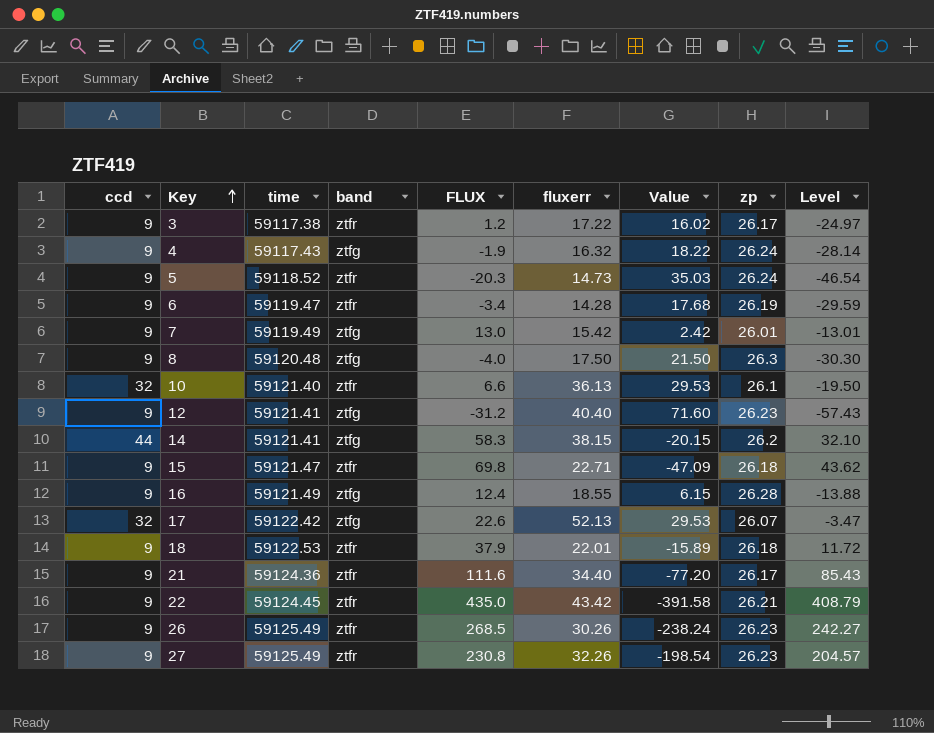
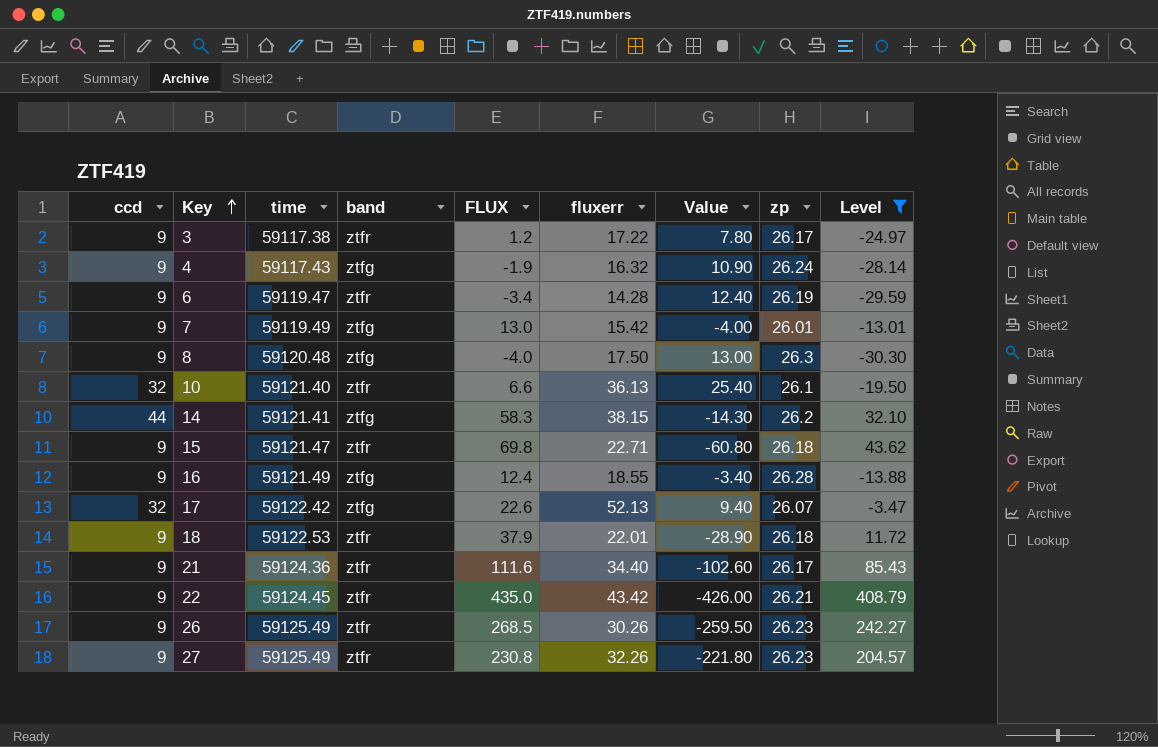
filter: none -> Level >= -30.30
column Value | formula: [fluxerr] - [FLUX] -> [ccd] - [FLUX]

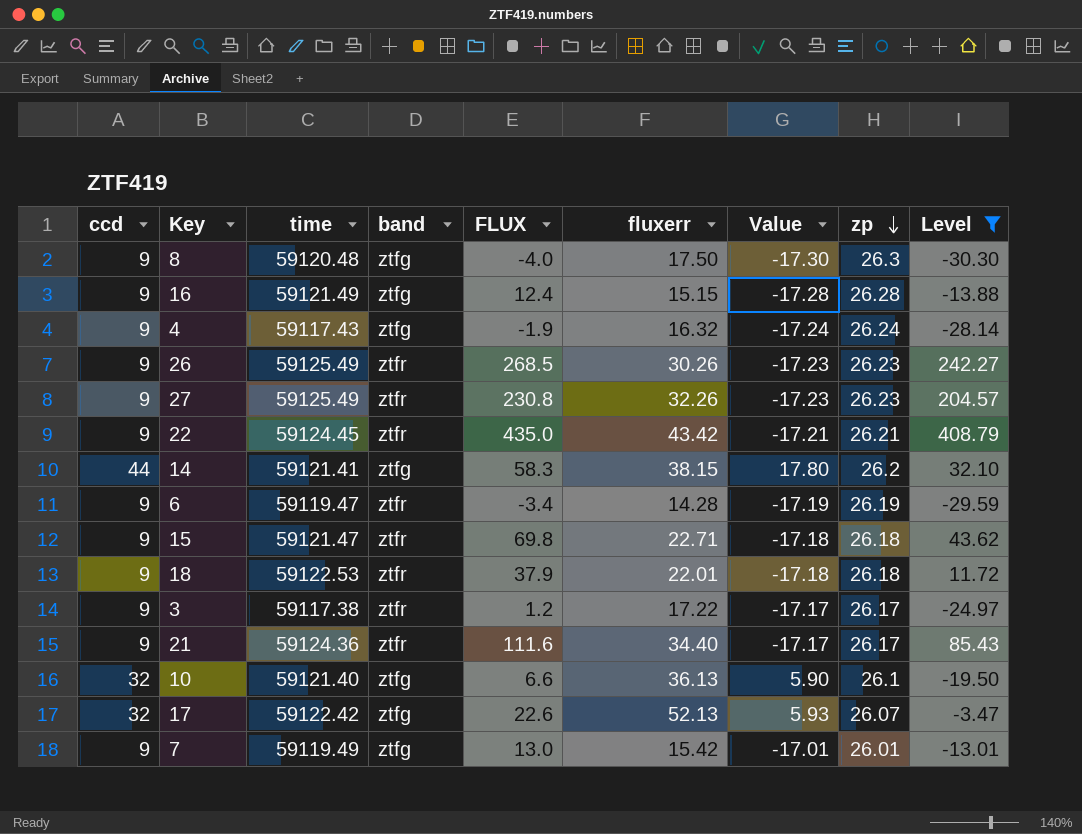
row order: Key ascending -> zp descending
column Value | formula: [ccd] - [FLUX] -> [ccd] - [zp]
16 | fluxerr: 18.55 -> 15.15
10 | band: ztfr -> ztfg

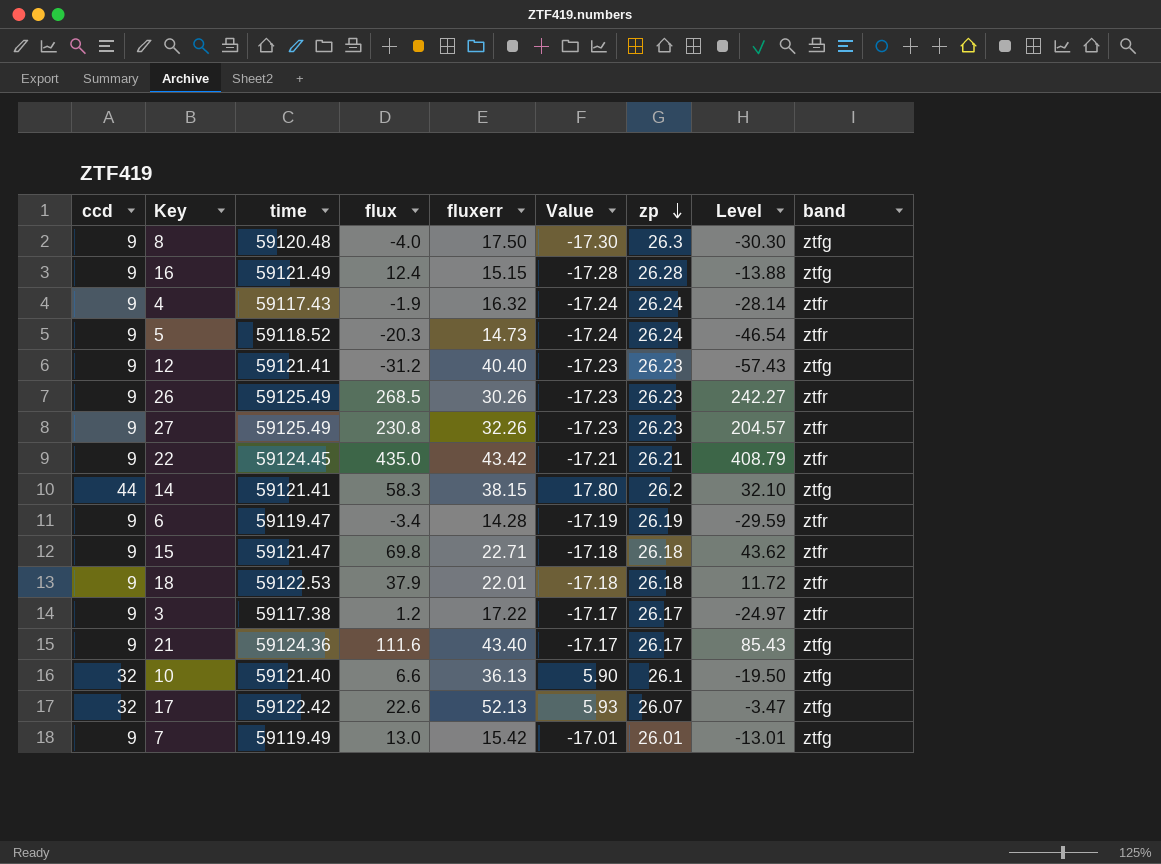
filter: Level >= -30.30 -> none
column name: FLUX -> flux
column band | position: 4 -> 9
4 | band: ztfg -> ztfr
21 | fluxerr: 34.40 -> 43.40
21 | band: ztfr -> ztfg

